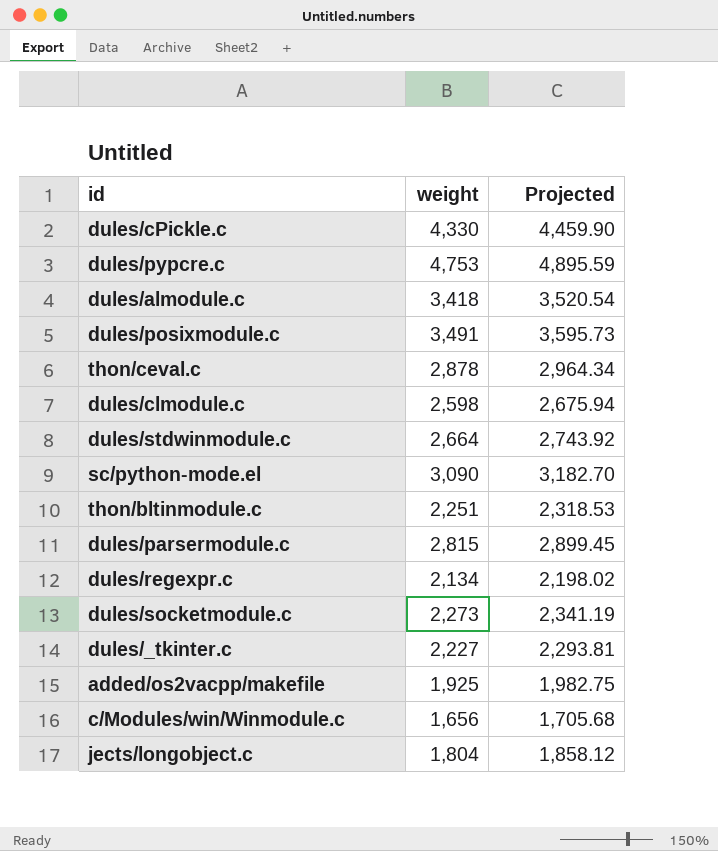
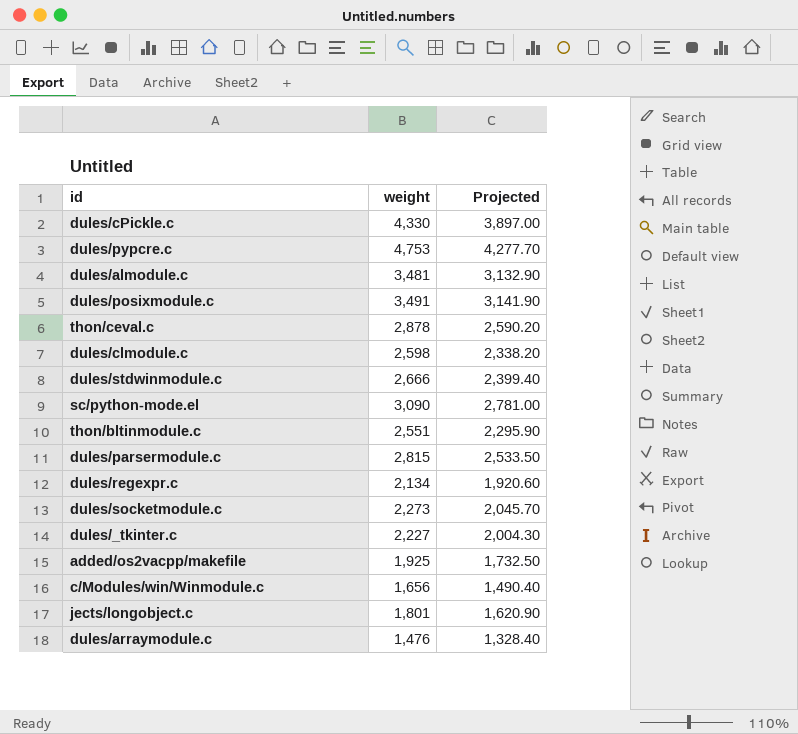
column Projected | formula: [weight] * 1.03 -> [weight] * 0.9
dules/almodule.c | weight: 3,418 -> 3,481
dules/stdwinmodule.c | weight: 2,664 -> 2,666
thon/bltinmodule.c | weight: 2,251 -> 2,551
jects/longobject.c | weight: 1,804 -> 1,801
row dules/arraymodule.c: none -> 1,476 | 1,328.40

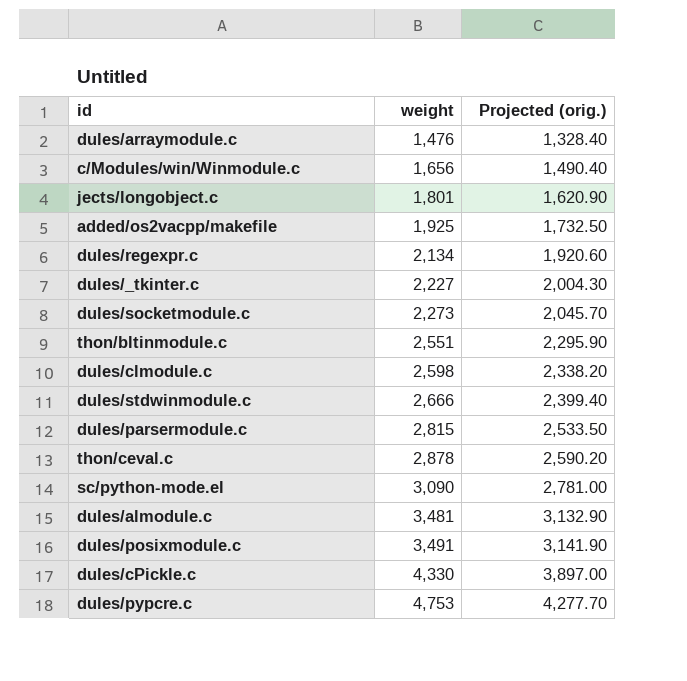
row order: none -> weight ascending
column name: Projected -> Projected (orig.)

